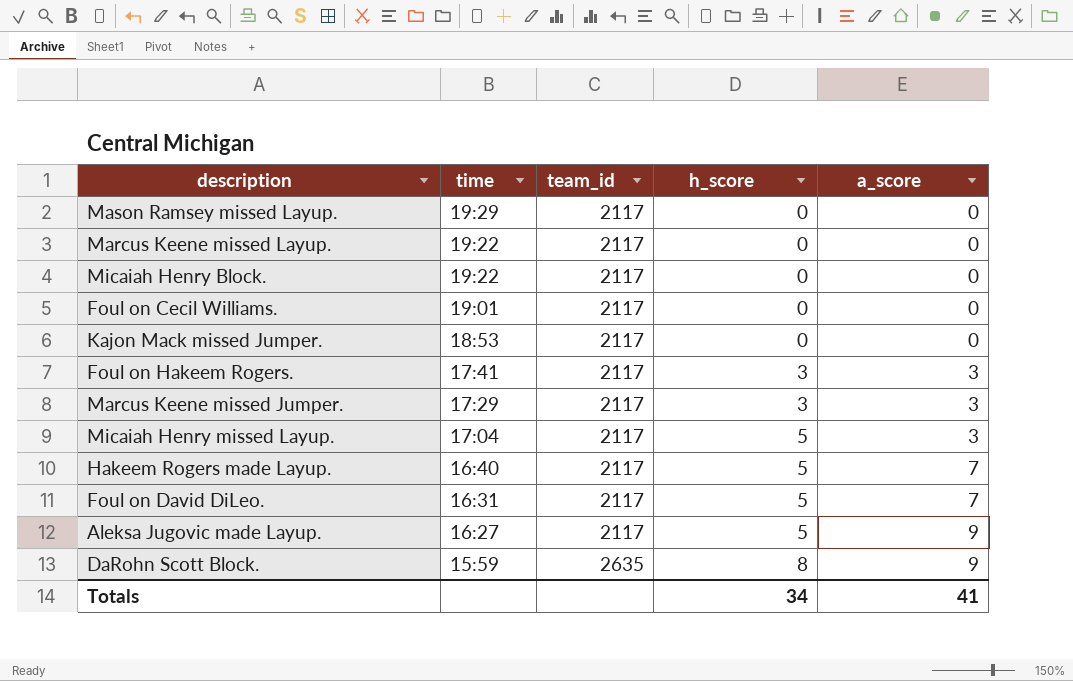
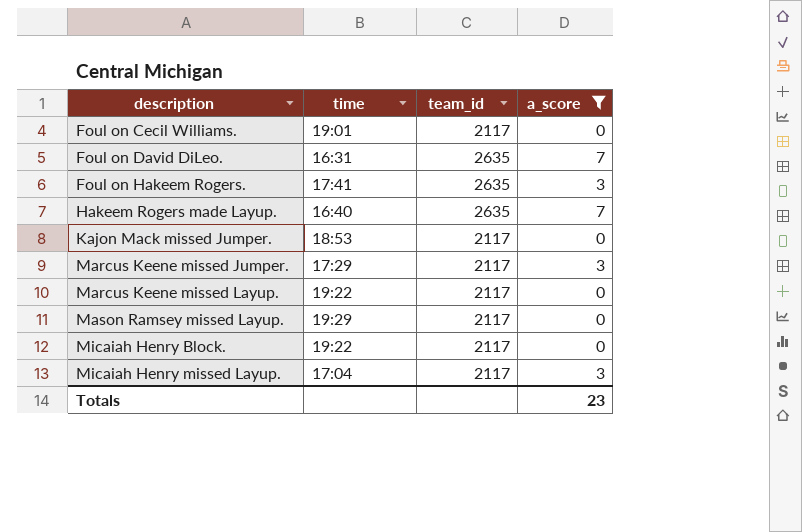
filter: none -> a_score != 9
row order: time descending -> description ascending
column h_score | position: 4 -> none
Foul on David DiLeo. | team_id: 2117 -> 2635
Foul on Hakeem Rogers. | team_id: 2117 -> 2635
Hakeem Rogers made Layup. | team_id: 2117 -> 2635
Totals | a_score: 41 -> 23

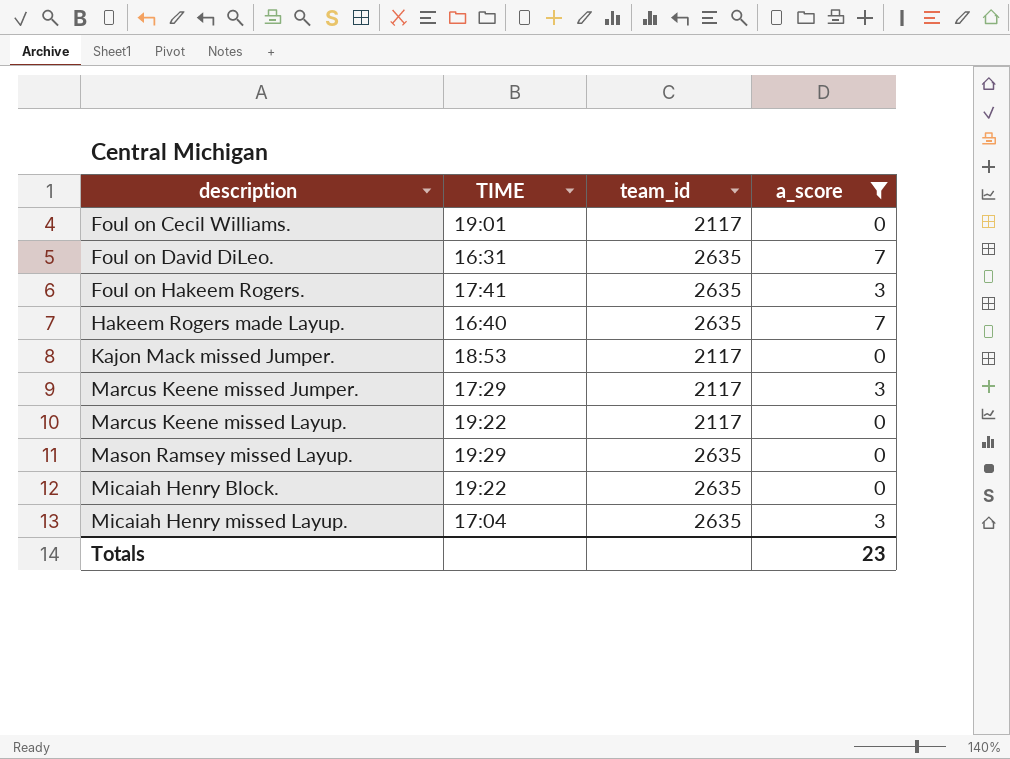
column name: time -> TIME
Mason Ramsey missed Layup. | team_id: 2117 -> 2635
Micaiah Henry Block. | team_id: 2117 -> 2635
Micaiah Henry missed Layup. | team_id: 2117 -> 2635

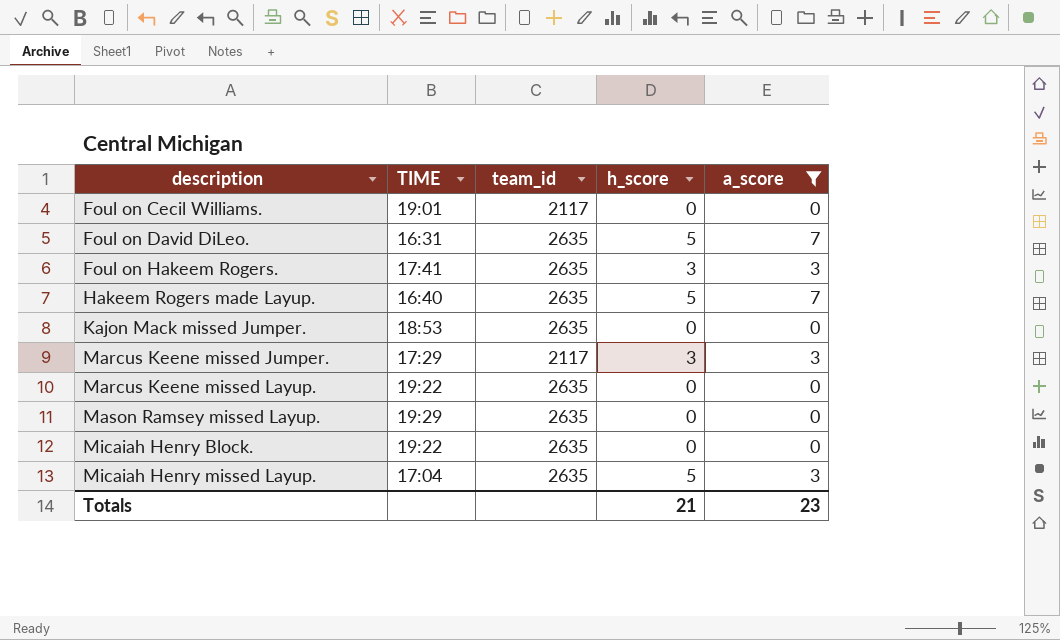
column h_score | position: none -> 4
Kajon Mack missed Jumper. | team_id: 2117 -> 2635
Marcus Keene missed Layup. | team_id: 2117 -> 2635

